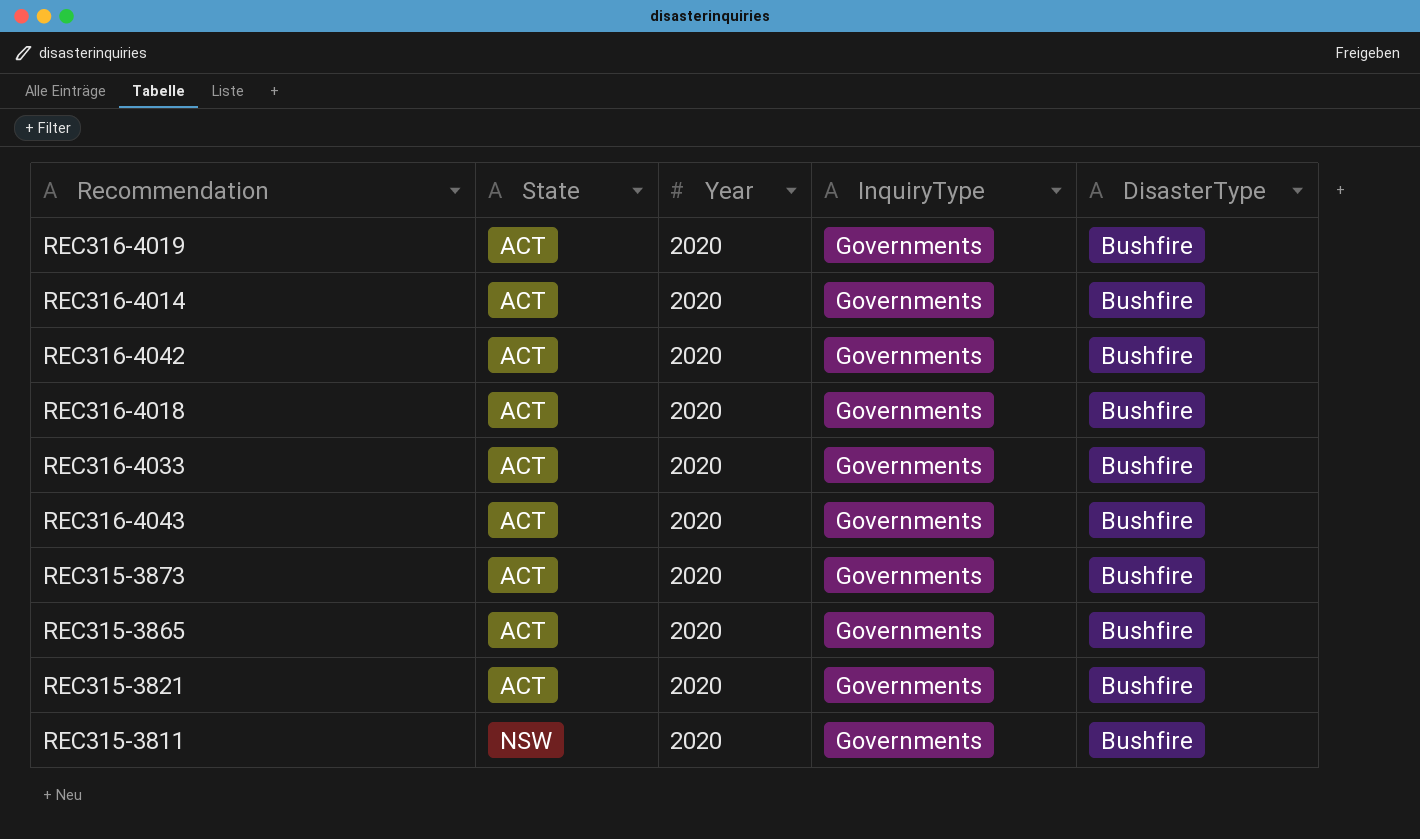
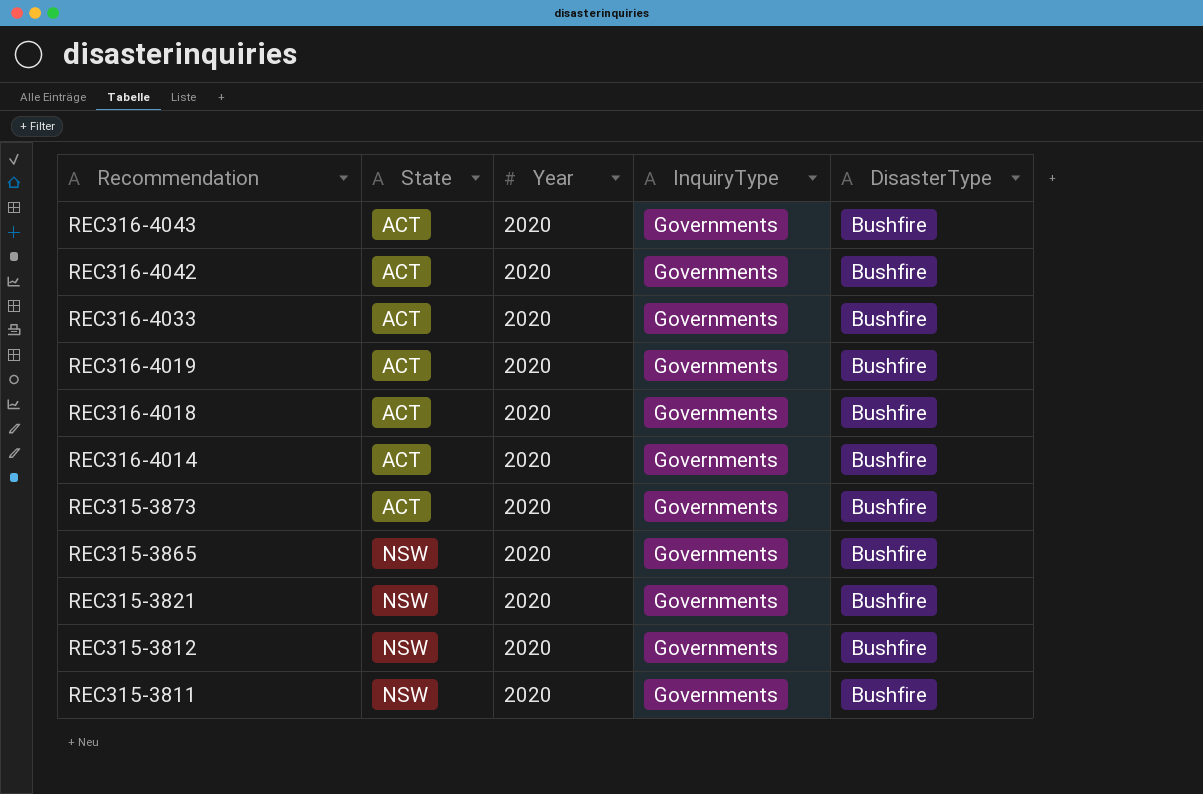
row order: State ascending -> Recommendation descending
REC315-3865 | State: ACT -> NSW
REC315-3821 | State: ACT -> NSW
row REC315-3812: none -> NSW | 2020 | Governments | Bushfire

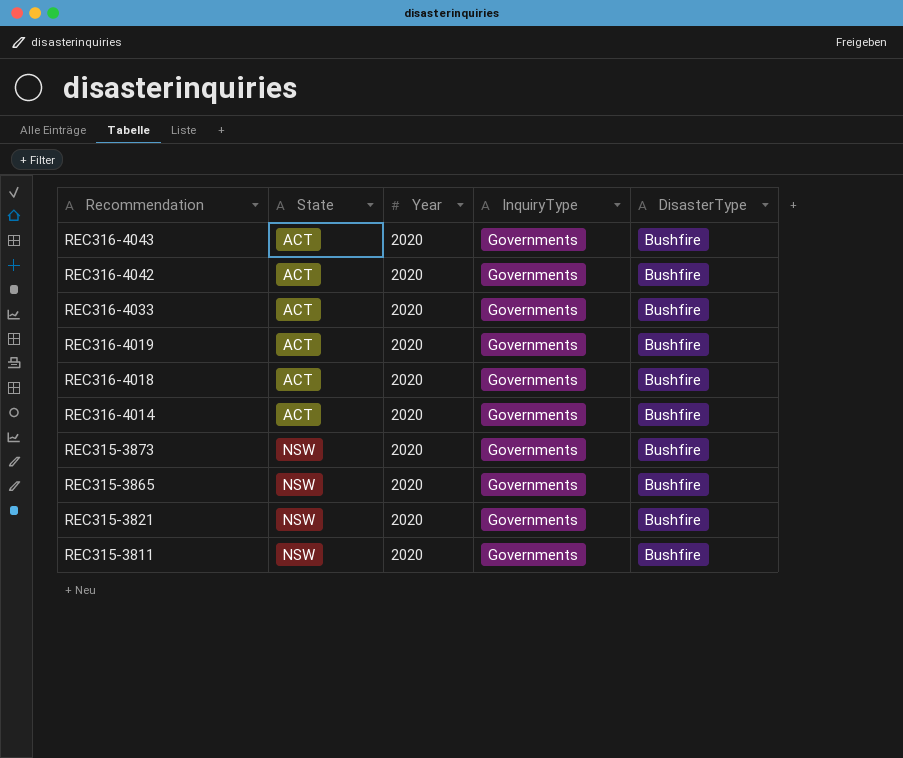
row REC315-3812: NSW | 2020 | Governments | Bushfire -> none
REC315-3873 | State: ACT -> NSW

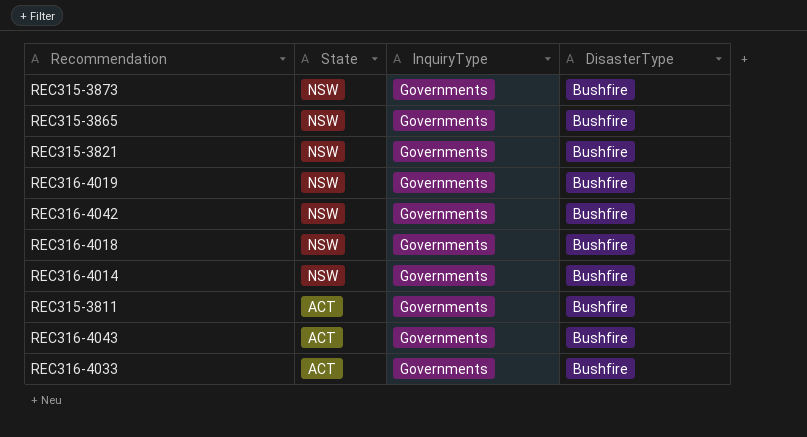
row order: Recommendation descending -> State descending
column Year | position: 3 -> none
REC316-4019 | State: ACT -> NSW
REC316-4042 | State: ACT -> NSW
REC316-4018 | State: ACT -> NSW
REC316-4014 | State: ACT -> NSW
REC315-3811 | State: NSW -> ACT

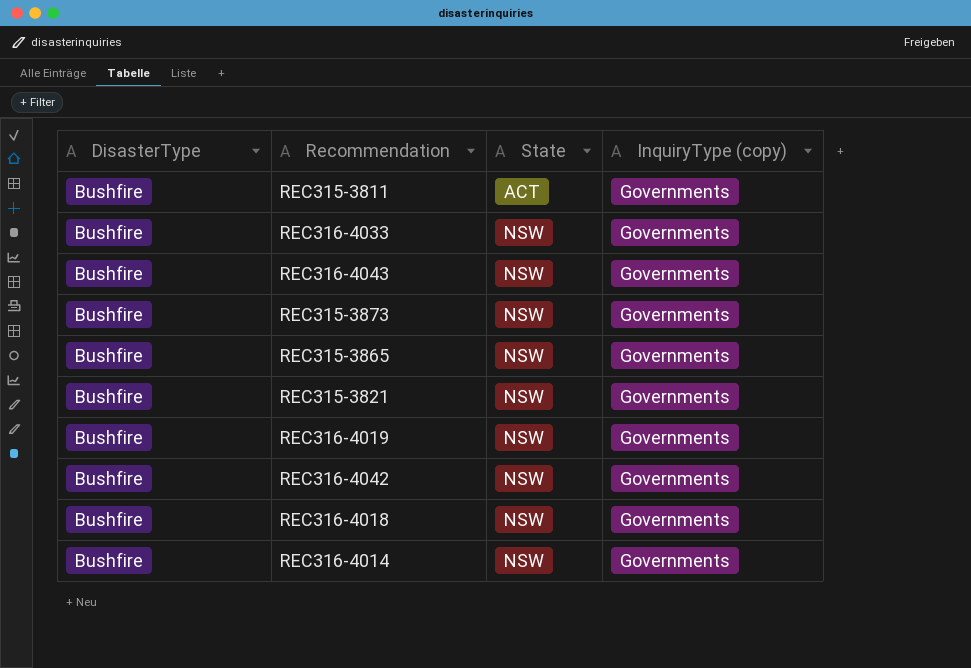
row order: State descending -> State ascending
column DisasterType | position: 4 -> 1
column name: InquiryType -> InquiryType (copy)
REC316-4033 | State: ACT -> NSW
REC316-4043 | State: ACT -> NSW

